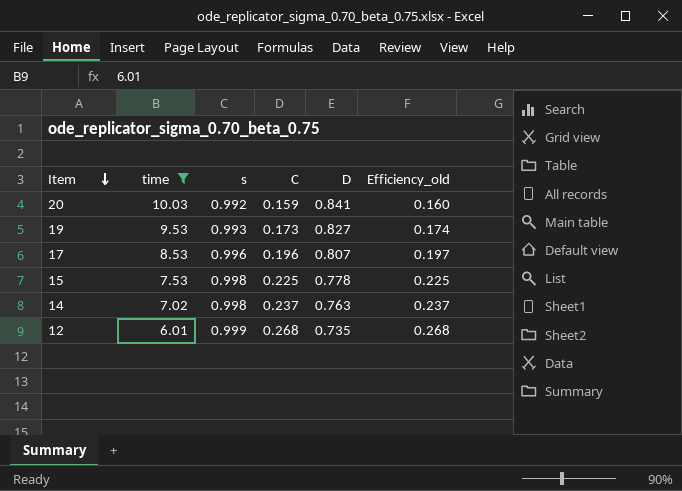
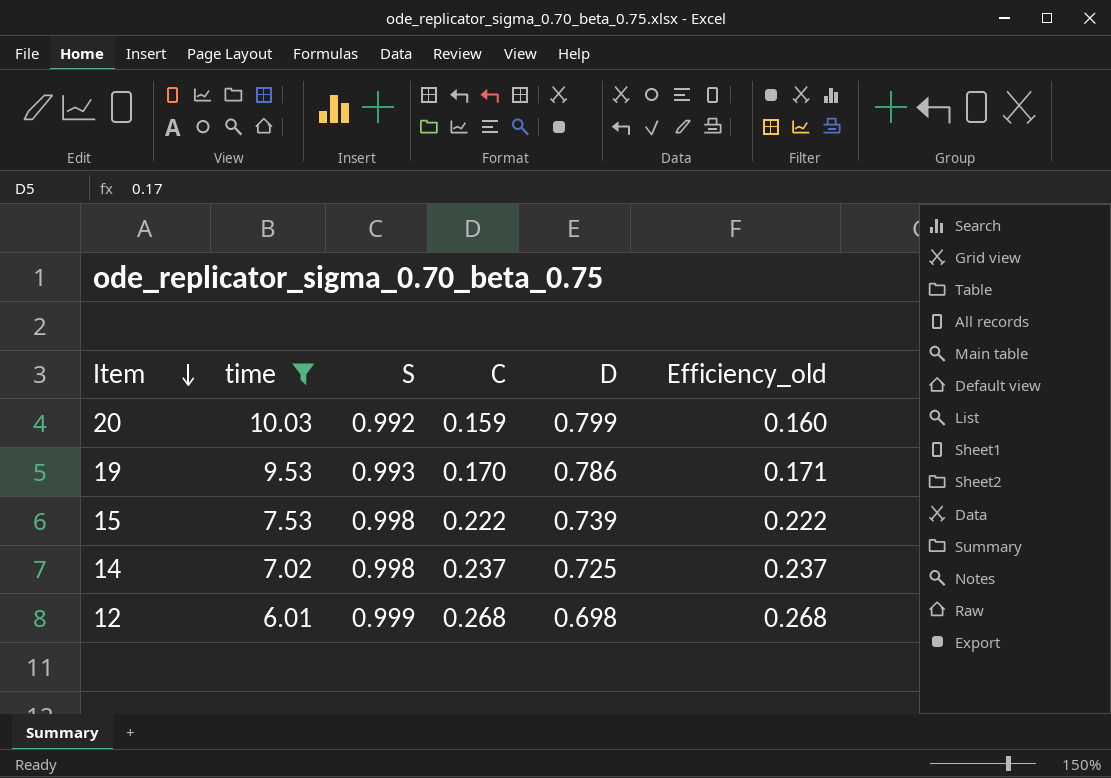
column name: s -> S
row 17: 8.53 | 0.996 | 0.196 | 0.807 | 0.197 -> none
20 | D: 0.841 -> 0.799
19 | C: 0.173 -> 0.170
19 | D: 0.827 -> 0.786
19 | Efficiency_old: 0.174 -> 0.171
15 | C: 0.225 -> 0.222
15 | D: 0.778 -> 0.739
15 | Efficiency_old: 0.225 -> 0.222
14 | D: 0.763 -> 0.725
12 | D: 0.735 -> 0.698

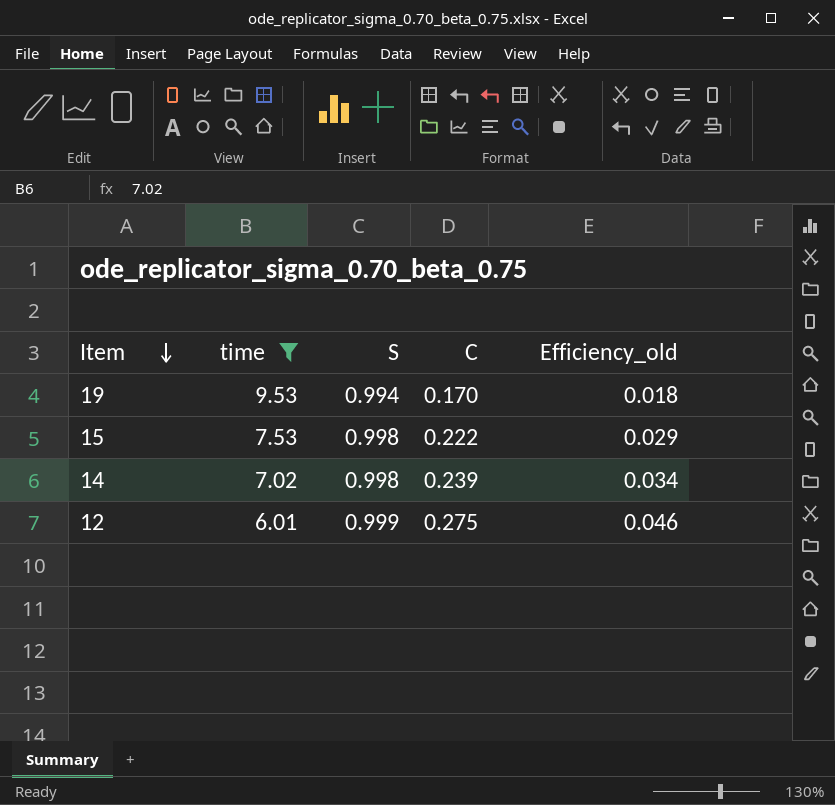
column D | position: 5 -> none
column Efficiency_old | formula: [C] / [S] -> [C] / [time]
row 20: 10.03 | 0.992 | 0.159 | 0.799 | 0.160 -> none
19 | S: 0.993 -> 0.994
14 | C: 0.237 -> 0.239
12 | C: 0.268 -> 0.275

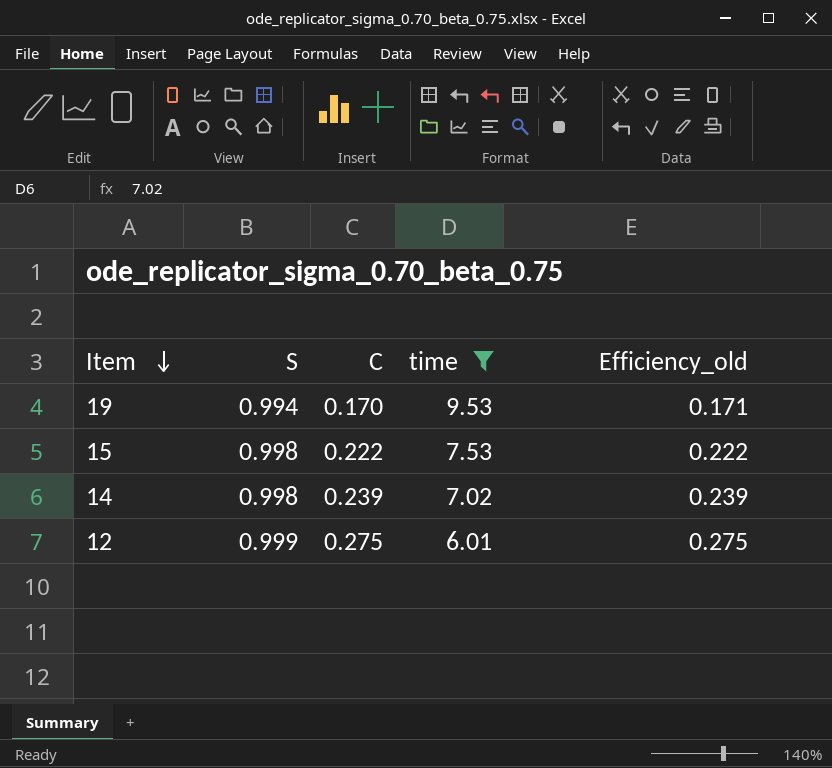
column time | position: 2 -> 4
column Efficiency_old | formula: [C] / [time] -> [C] / [S]

